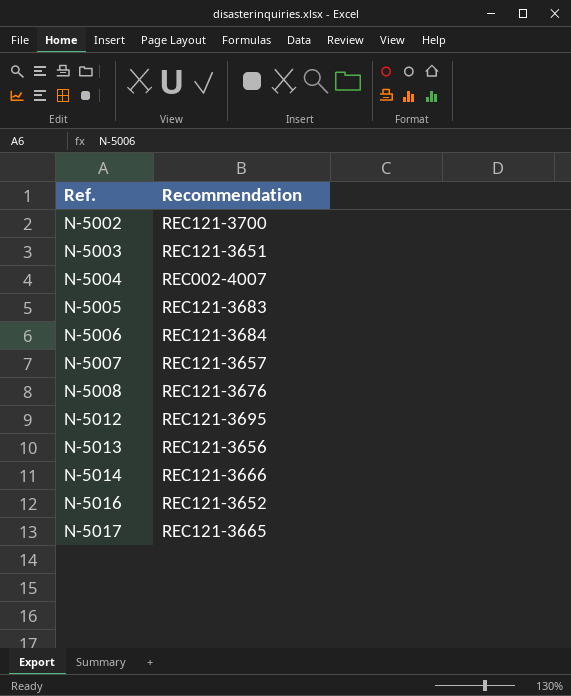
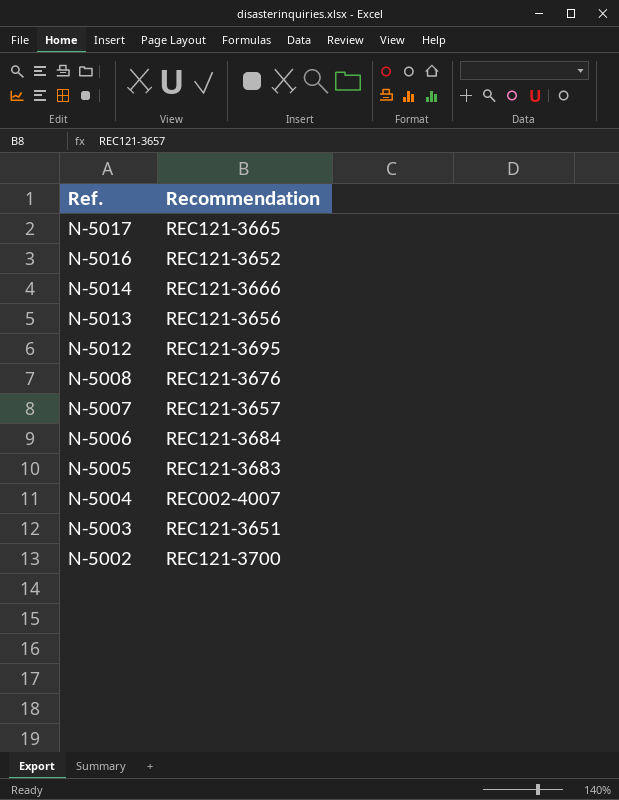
row order: Ref. ascending -> Ref. descending

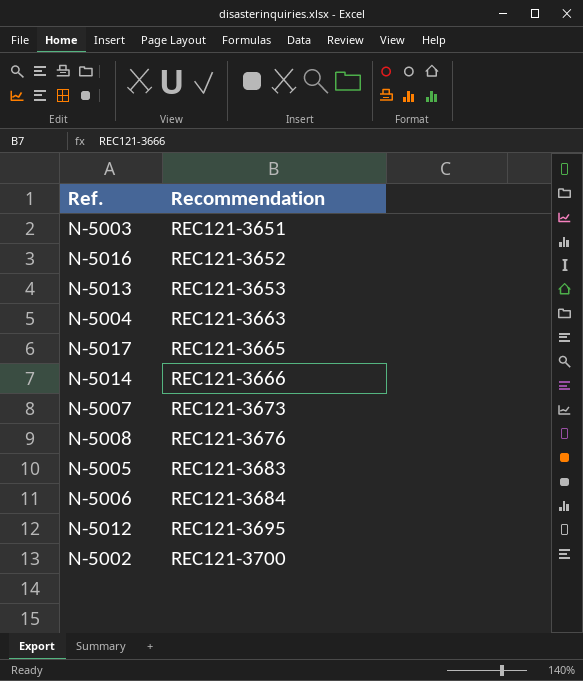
row order: Ref. descending -> Recommendation ascending
N-5013 | Recommendation: REC121-3656 -> REC121-3653
N-5004 | Recommendation: REC002-4007 -> REC121-3663
N-5007 | Recommendation: REC121-3657 -> REC121-3673

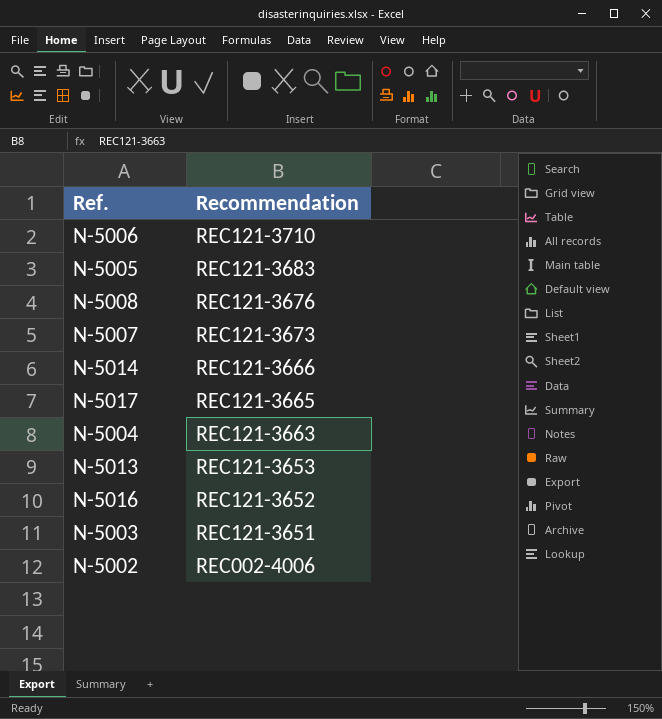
row order: Recommendation ascending -> Recommendation descending
row N-5012: REC121-3695 -> none
N-5006 | Recommendation: REC121-3684 -> REC121-3710
N-5002 | Recommendation: REC121-3700 -> REC002-4006

